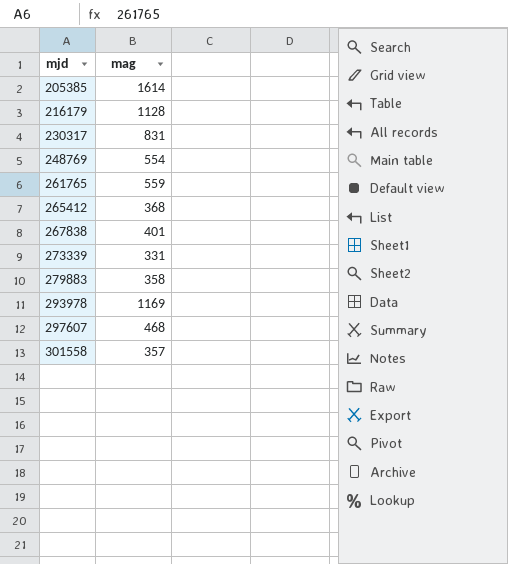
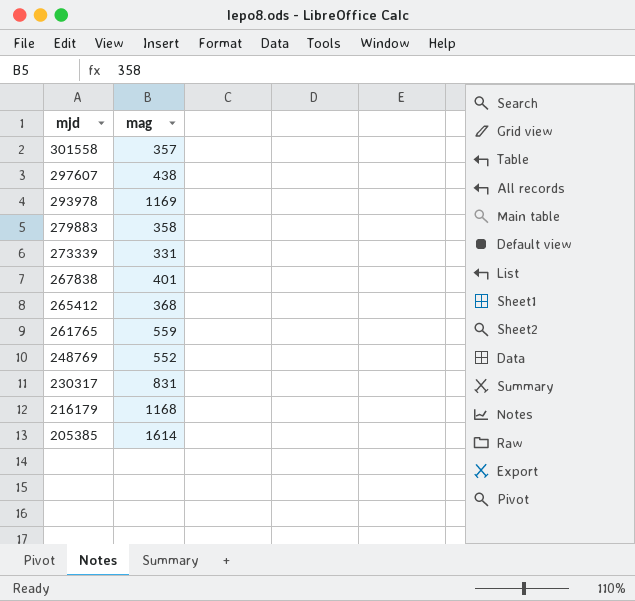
row order: mjd ascending -> mjd descending
297607 | mag: 468 -> 438
248769 | mag: 554 -> 552
216179 | mag: 1128 -> 1168

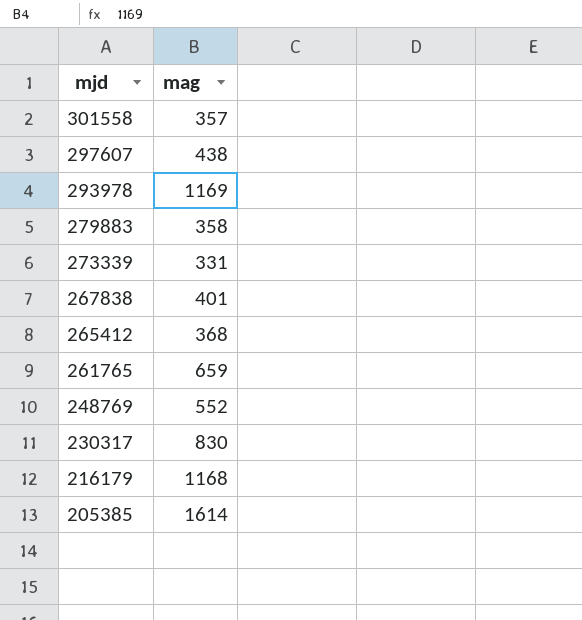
261765 | mag: 559 -> 659
230317 | mag: 831 -> 830

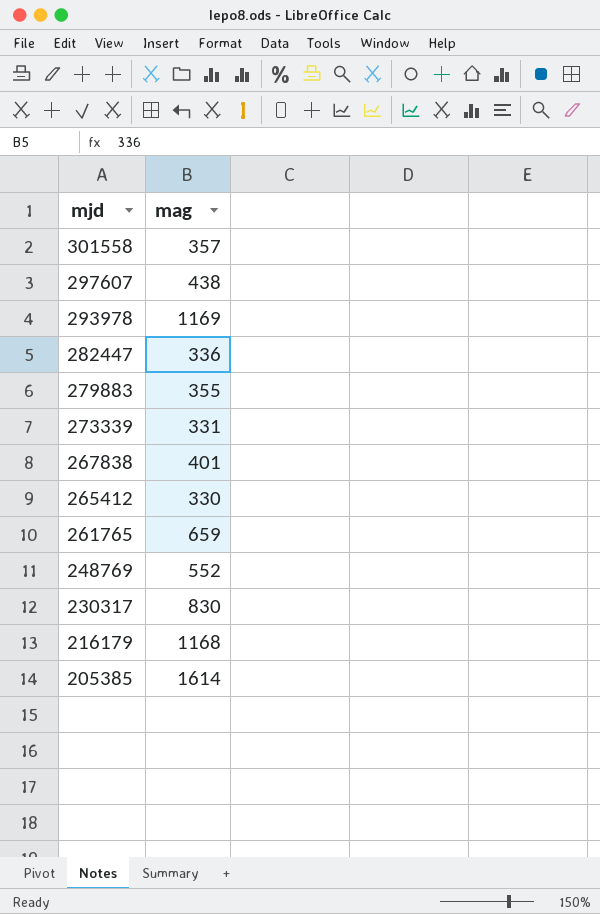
row 282447: none -> 336
279883 | mag: 358 -> 355
265412 | mag: 368 -> 330

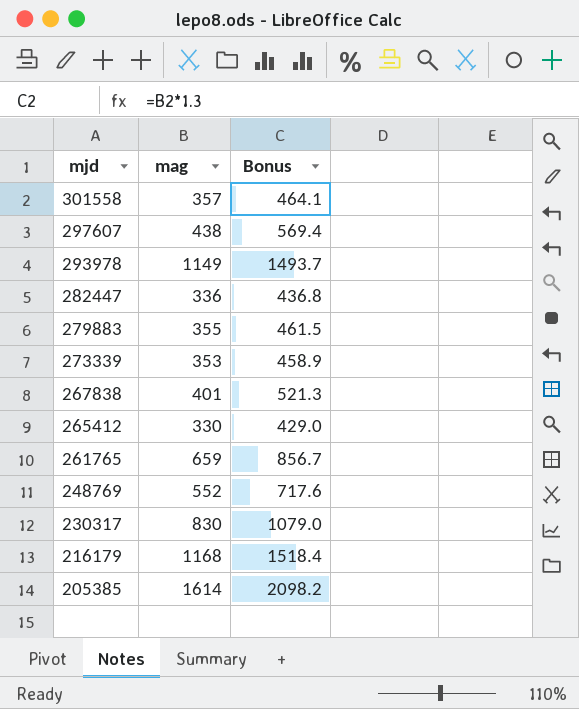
column Bonus | formula: none -> [mag] * 1.3
293978 | mag: 1169 -> 1149
273339 | mag: 331 -> 353

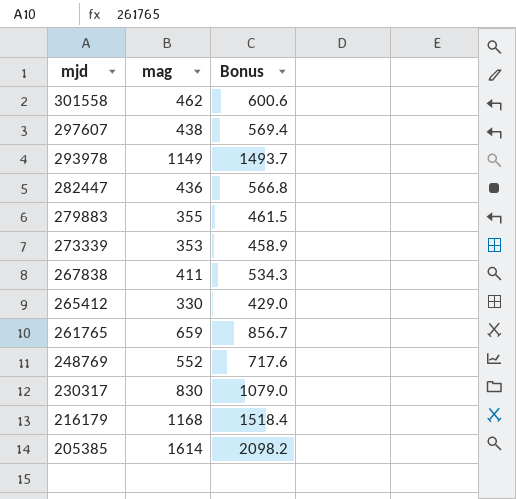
301558 | mag: 357 -> 462
301558 | Bonus: 464.1 -> 600.6
282447 | mag: 336 -> 436
282447 | Bonus: 436.8 -> 566.8
267838 | mag: 401 -> 411
267838 | Bonus: 521.3 -> 534.3

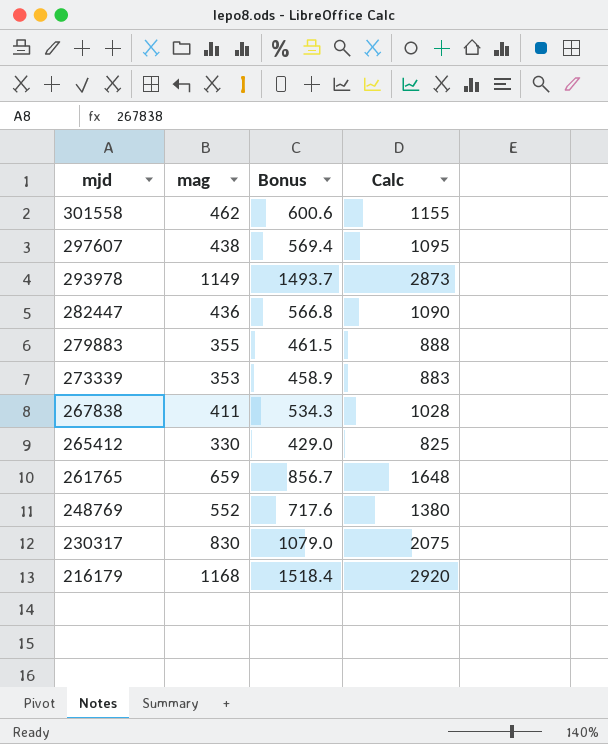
column Calc | formula: none -> [mag] * 2.5
row 205385: 1614 | 2098.2 -> none

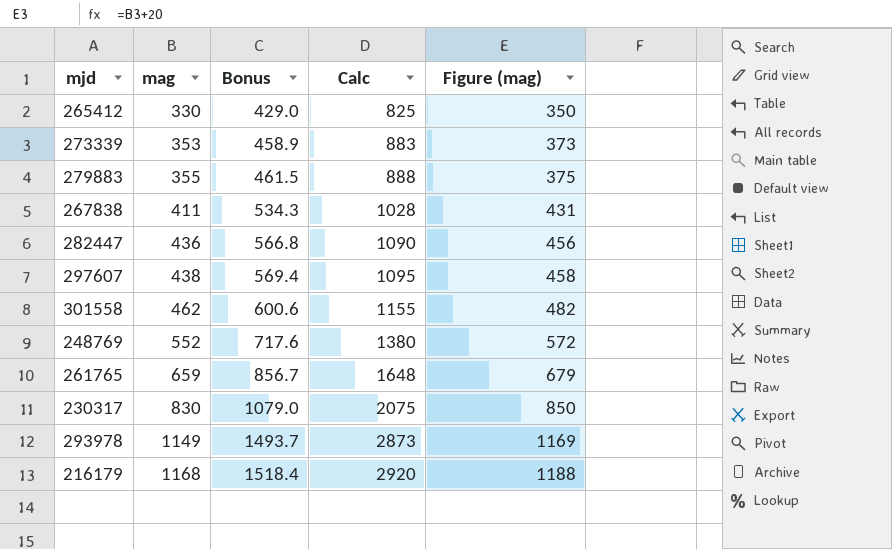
row order: mjd descending -> mag ascending
column Figure (mag) | formula: none -> [mag] + 20

